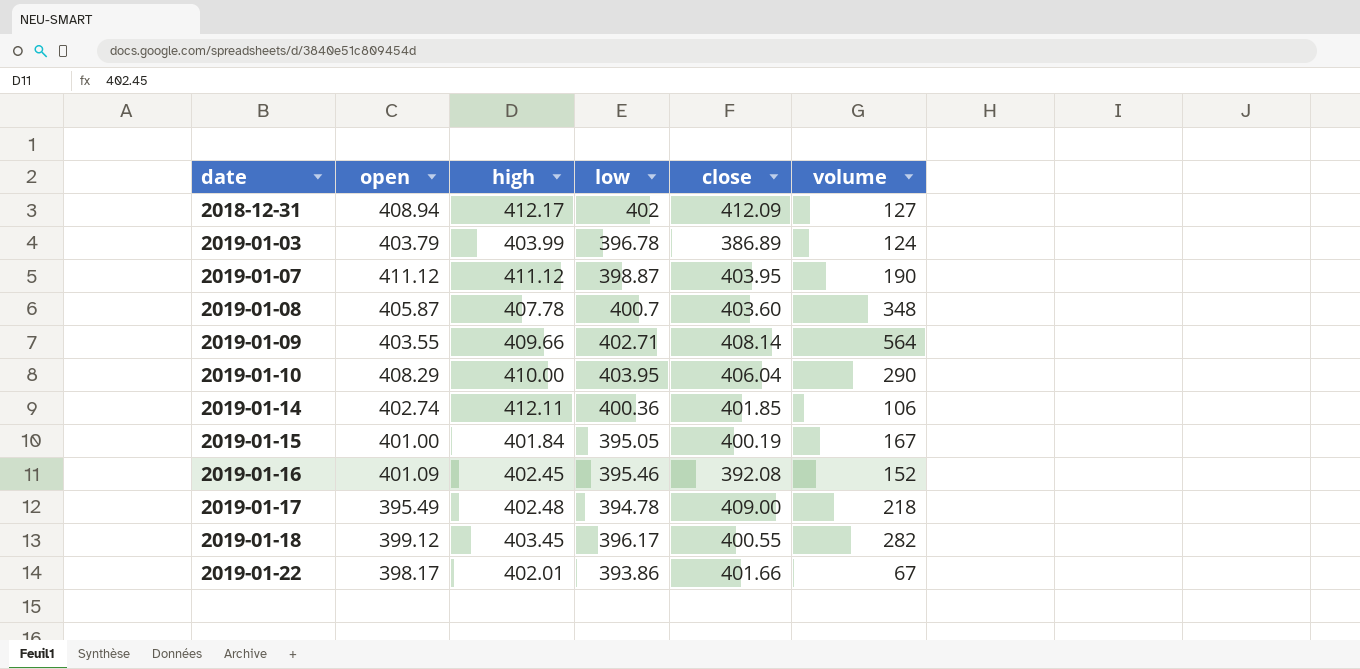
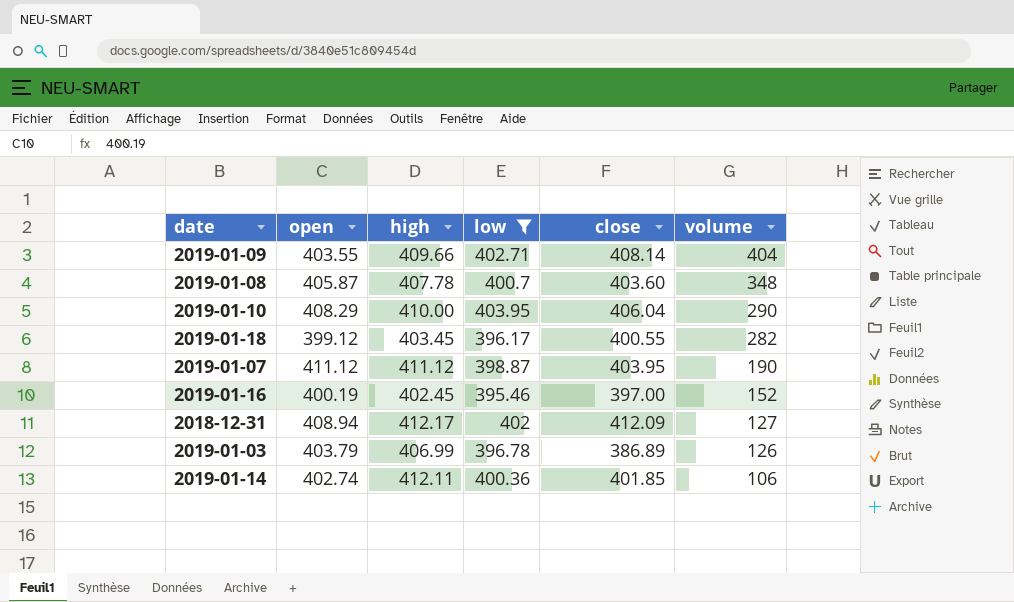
filter: none -> low >= 395.46
row order: date ascending -> volume descending
2019-01-09 | volume: 564 -> 404
2019-01-16 | open: 401.09 -> 400.19
2019-01-16 | close: 392.08 -> 397.00
2019-01-03 | high: 403.99 -> 406.99
2019-01-03 | volume: 124 -> 126

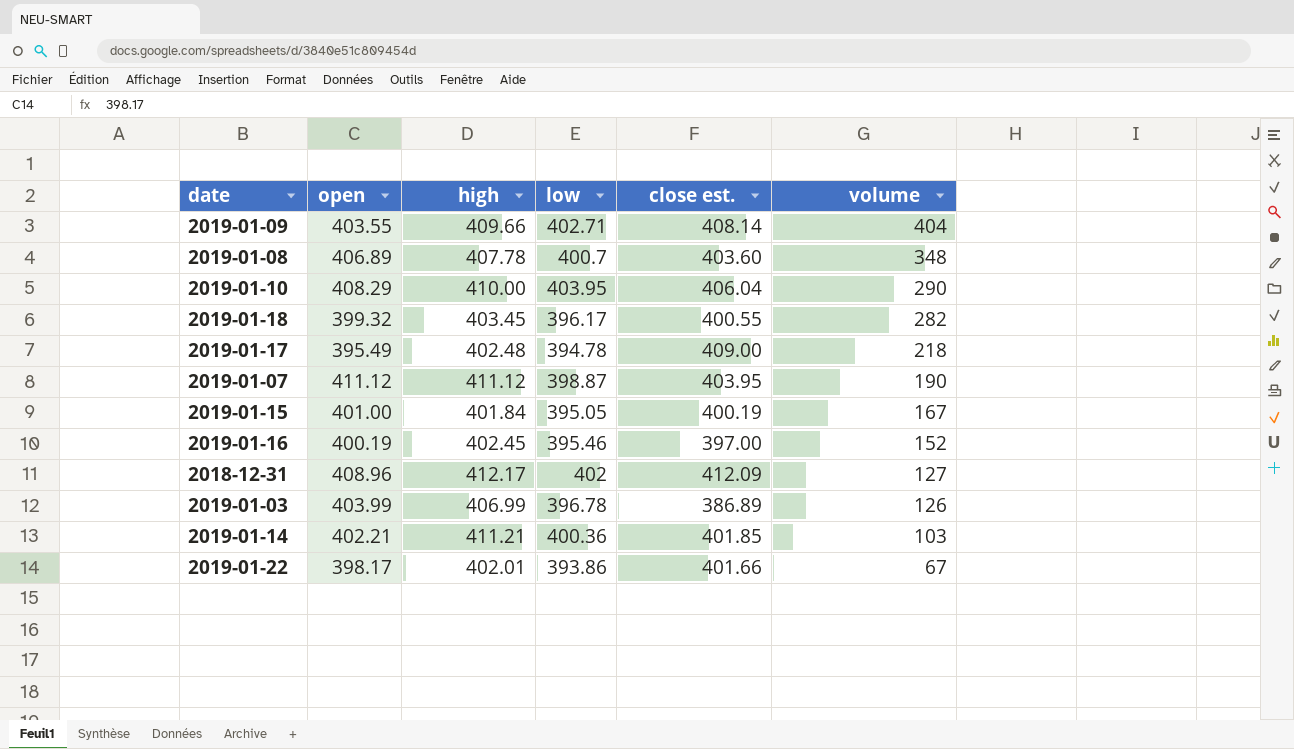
filter: low >= 395.46 -> none
column name: close -> close est.
2019-01-08 | open: 405.87 -> 406.89
2019-01-18 | open: 399.12 -> 399.32
2018-12-31 | open: 408.94 -> 408.96
2019-01-03 | open: 403.79 -> 403.99
2019-01-14 | open: 402.74 -> 402.21
2019-01-14 | high: 412.11 -> 411.21
2019-01-14 | volume: 106 -> 103

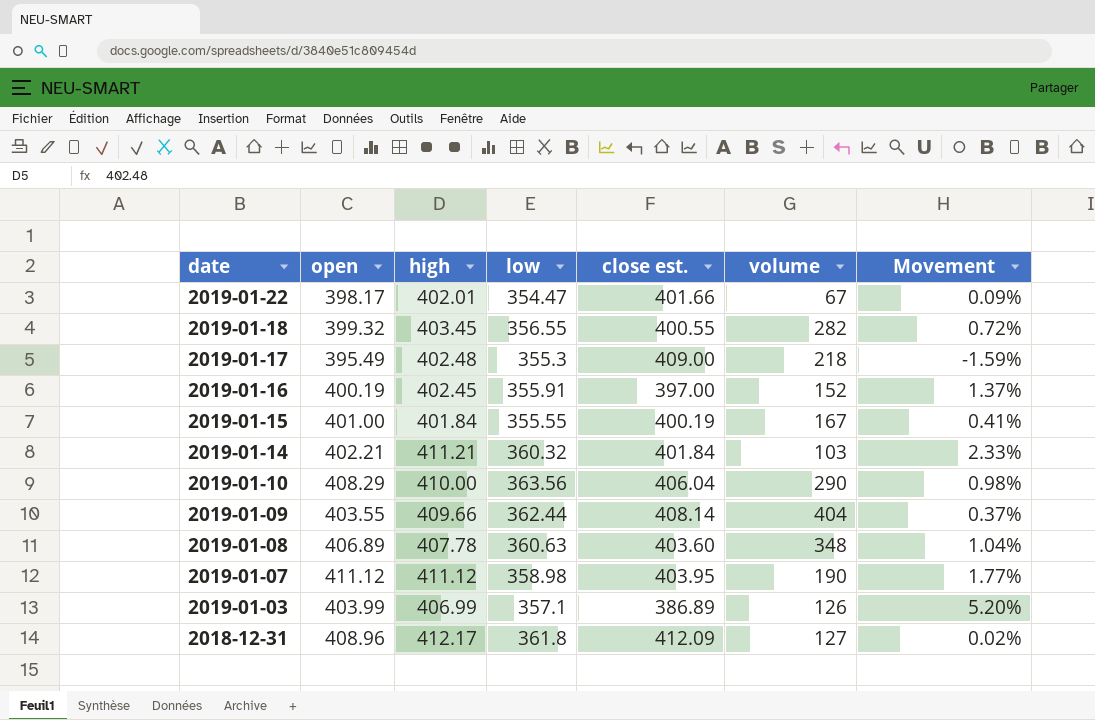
row order: volume descending -> date descending
column Movement | formula: none -> ([high] - [close est.]) / [close est.]
2019-01-22 | low: 393.86 -> 354.47
2019-01-18 | low: 396.17 -> 356.55
2019-01-17 | low: 394.78 -> 355.3
2019-01-16 | low: 395.46 -> 355.91
2019-01-15 | low: 395.05 -> 355.55
2019-01-14 | low: 400.36 -> 360.32
2019-01-14 | close est.: 401.85 -> 401.84
2019-01-10 | low: 403.95 -> 363.56
2019-01-09 | low: 402.71 -> 362.44
2019-01-08 | low: 400.7 -> 360.63
2019-01-07 | low: 398.87 -> 358.98
2019-01-03 | low: 396.78 -> 357.1
2018-12-31 | low: 402 -> 361.8

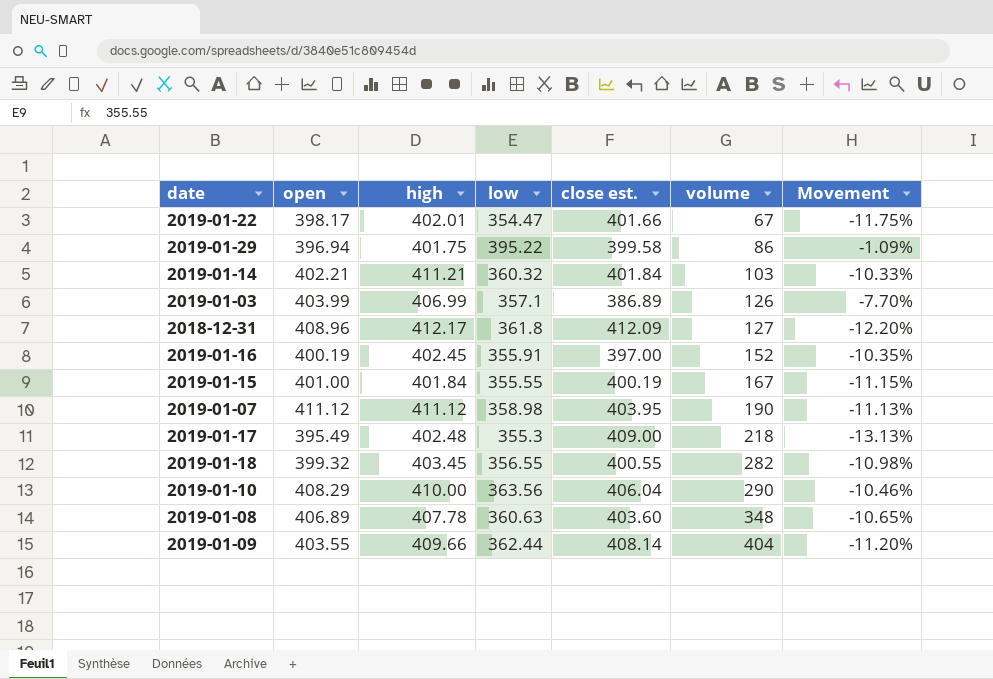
row order: date descending -> volume ascending
column Movement | formula: ([high] - [close est.]) / [close est.] -> ([low] - [close est.]) / [close est.]
row 2019-01-29: none -> 396.94 | 401.75 | 395.22 | 399.58 | 86 | -1.09%

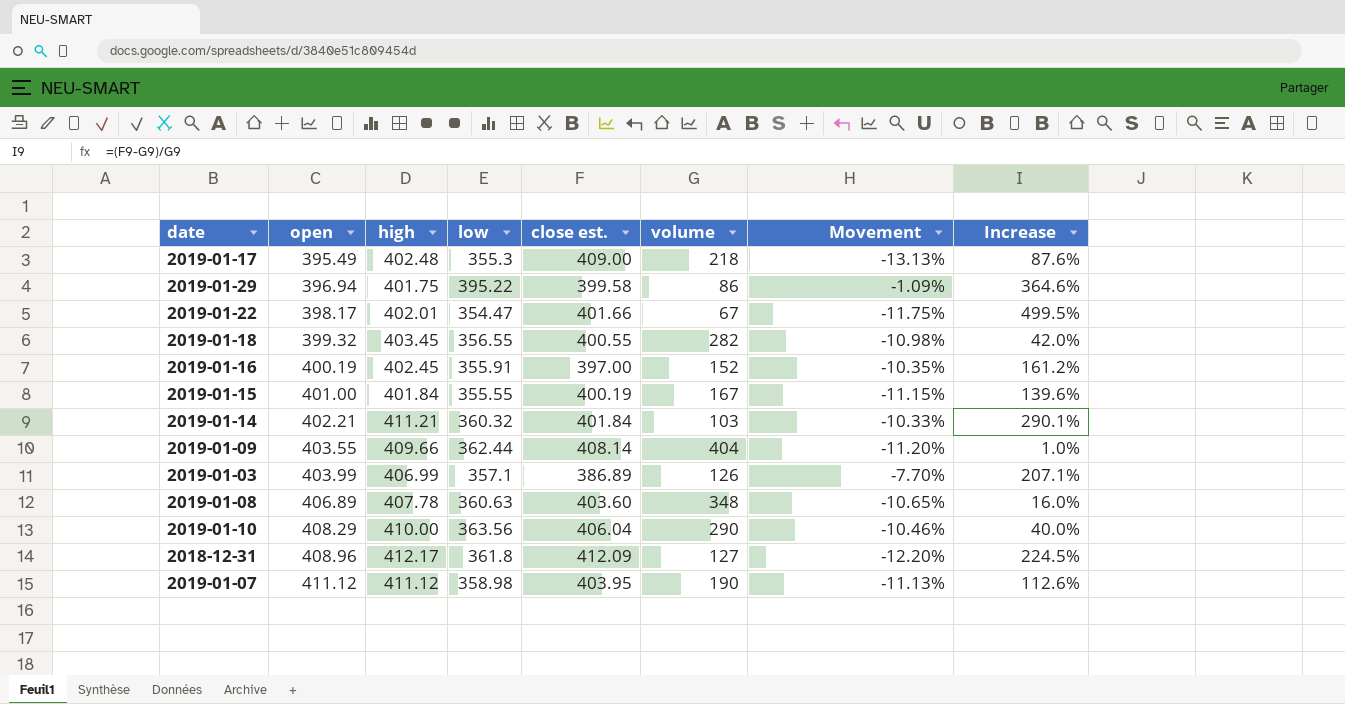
row order: volume ascending -> open ascending
column Increase | formula: none -> ([close est.] - [volume]) / [volume]

